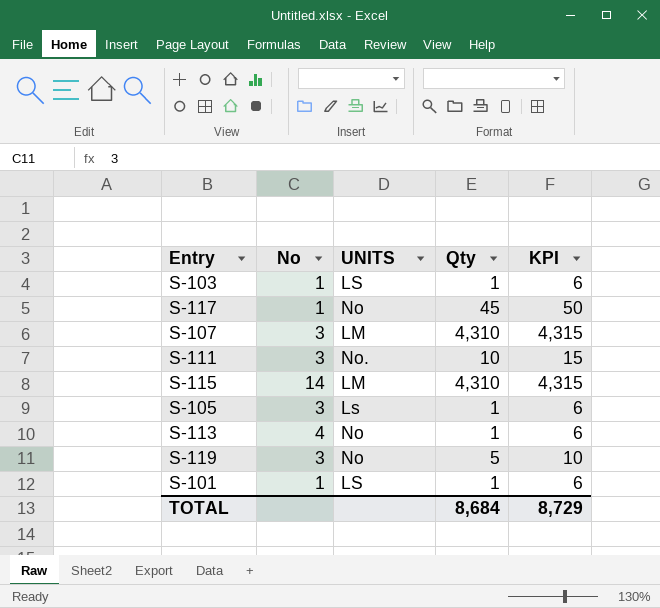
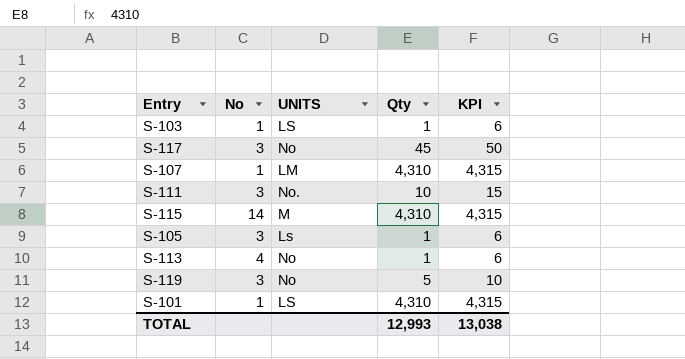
S-117 | No: 1 -> 3
S-107 | No: 3 -> 1
S-115 | UNITS: LM -> M
S-101 | Qty: 1 -> 4,310
S-101 | KPI: 6 -> 4,315
TOTAL | Qty: 8,684 -> 12,993
TOTAL | KPI: 8,729 -> 13,038

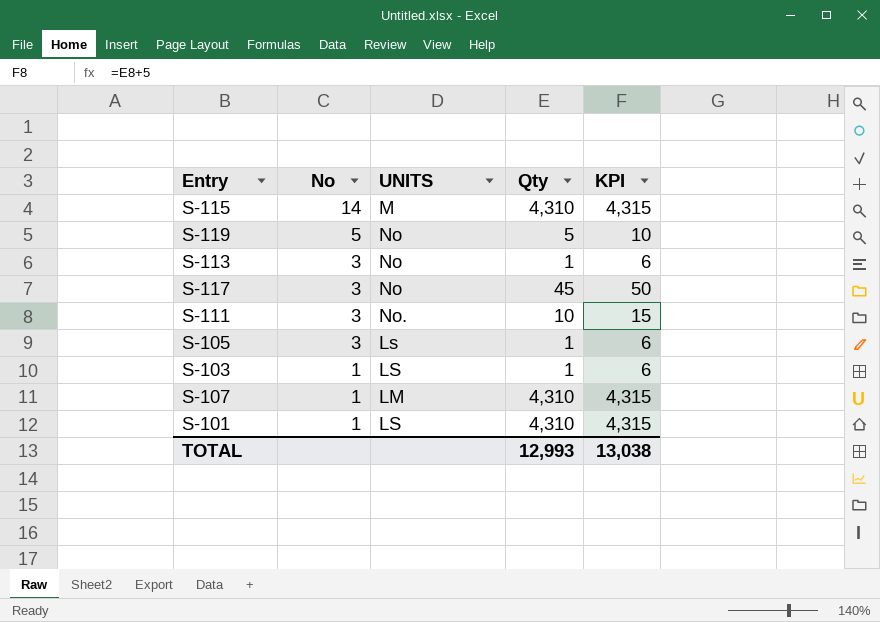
row order: none -> No descending
S-119 | No: 3 -> 5
S-113 | No: 4 -> 3

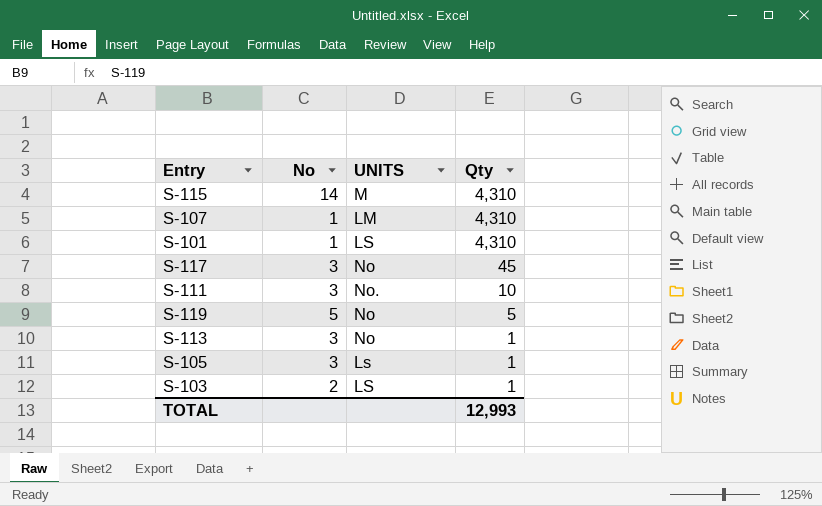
row order: No descending -> Qty descending
column KPI | formula: [Qty] + 5 -> none
S-103 | No: 1 -> 2

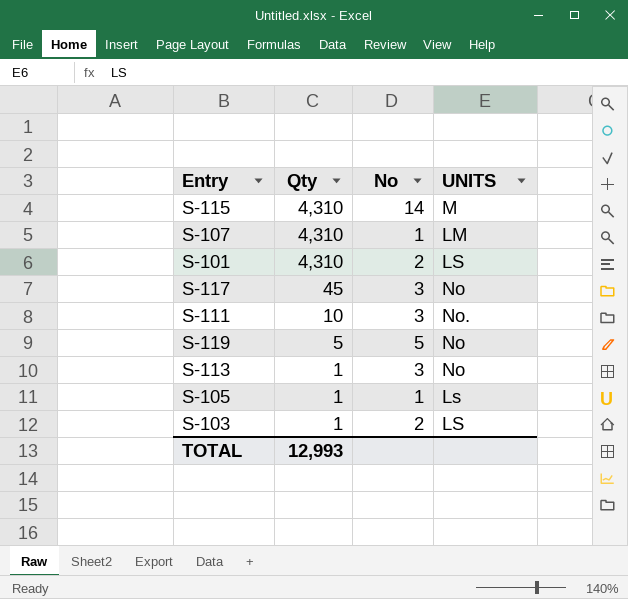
column Qty | position: 4 -> 2
S-101 | No: 1 -> 2
S-105 | No: 3 -> 1

